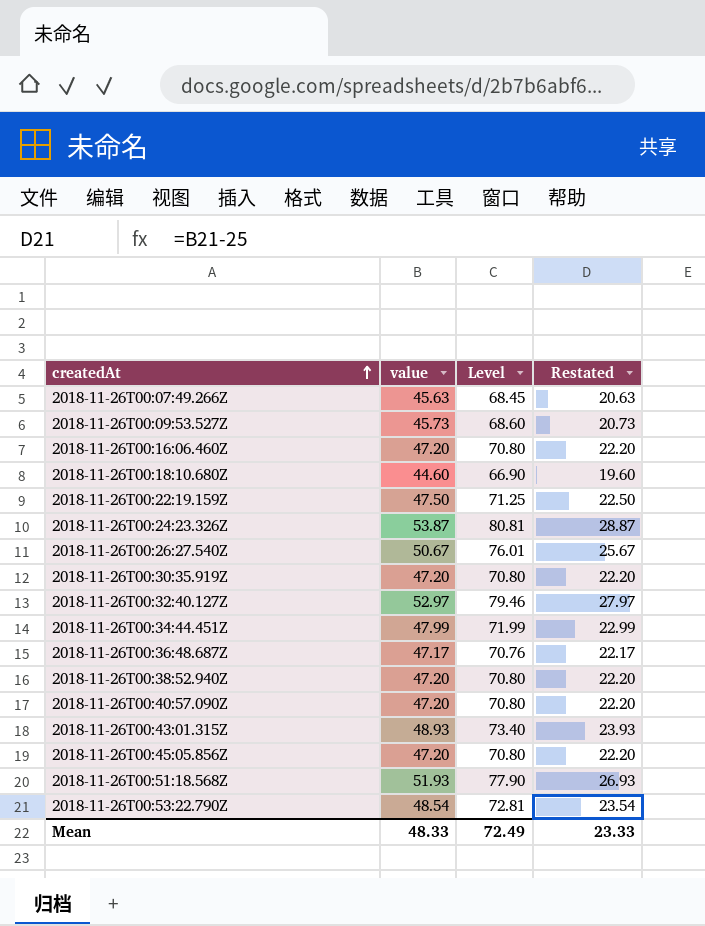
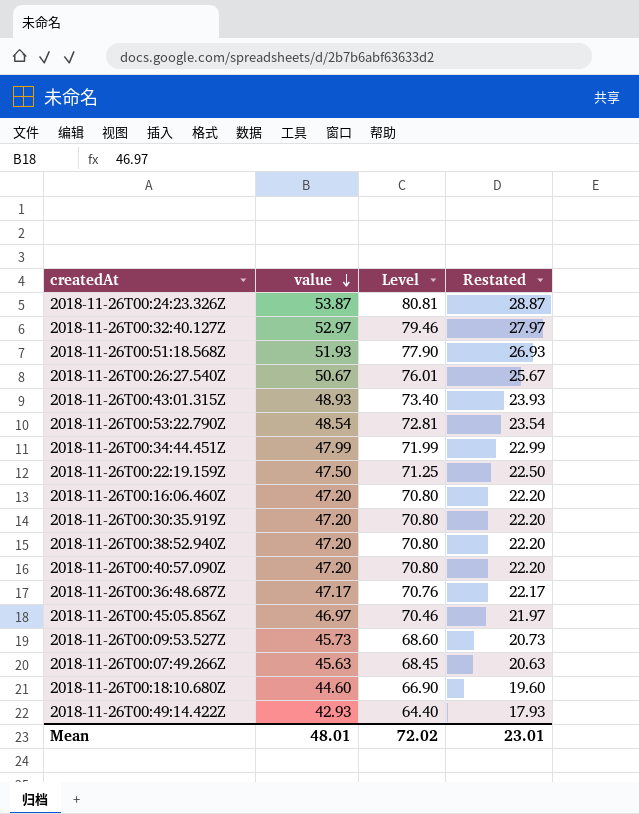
row order: createdAt ascending -> value descending
2018-11-26T00:45:05.856Z | value: 47.20 -> 46.97
2018-11-26T00:45:05.856Z | Level: 70.80 -> 70.46
2018-11-26T00:45:05.856Z | Restated: 22.20 -> 21.97
row 2018-11-26T00:49:14.422Z: none -> 42.93 | 64.40 | 17.93
Mean | value: 48.33 -> 48.01
Mean | Level: 72.49 -> 72.02
Mean | Restated: 23.33 -> 23.01

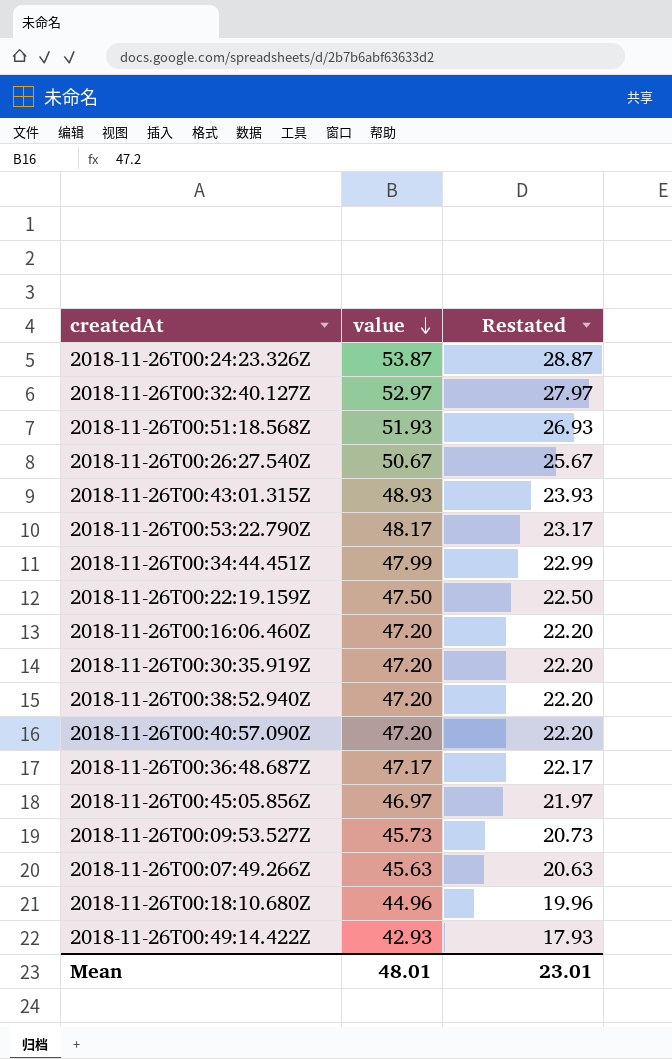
column Level | formula: [value] * 1.5 -> none
2018-11-26T00:53:22.790Z | value: 48.54 -> 48.17
2018-11-26T00:53:22.790Z | Restated: 23.54 -> 23.17
2018-11-26T00:18:10.680Z | value: 44.60 -> 44.96
2018-11-26T00:18:10.680Z | Restated: 19.60 -> 19.96

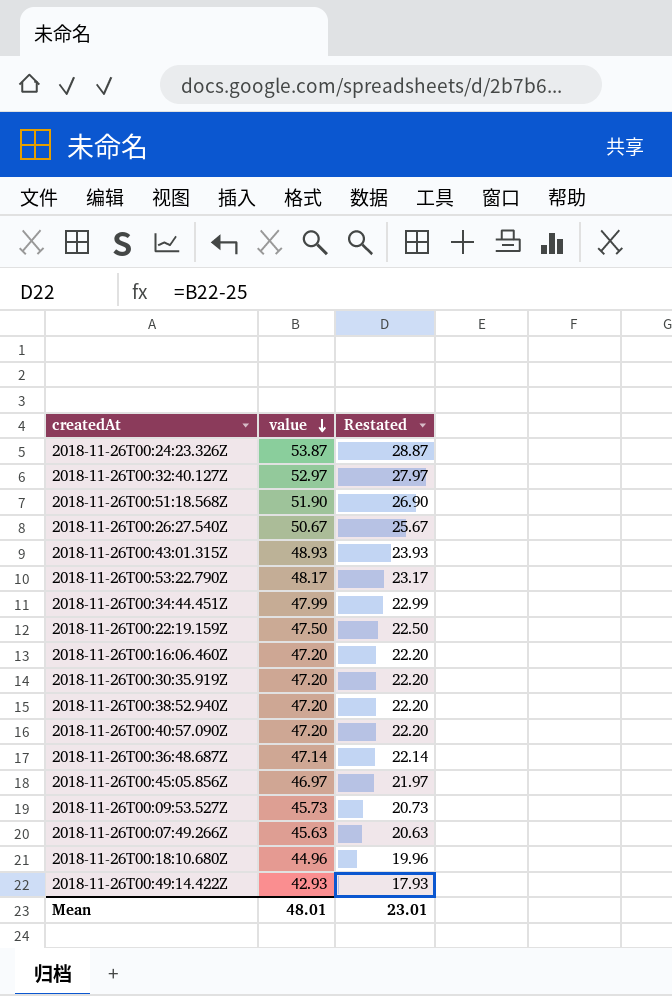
2018-11-26T00:51:18.568Z | value: 51.93 -> 51.90
2018-11-26T00:51:18.568Z | Restated: 26.93 -> 26.90
2018-11-26T00:36:48.687Z | value: 47.17 -> 47.14
2018-11-26T00:36:48.687Z | Restated: 22.17 -> 22.14

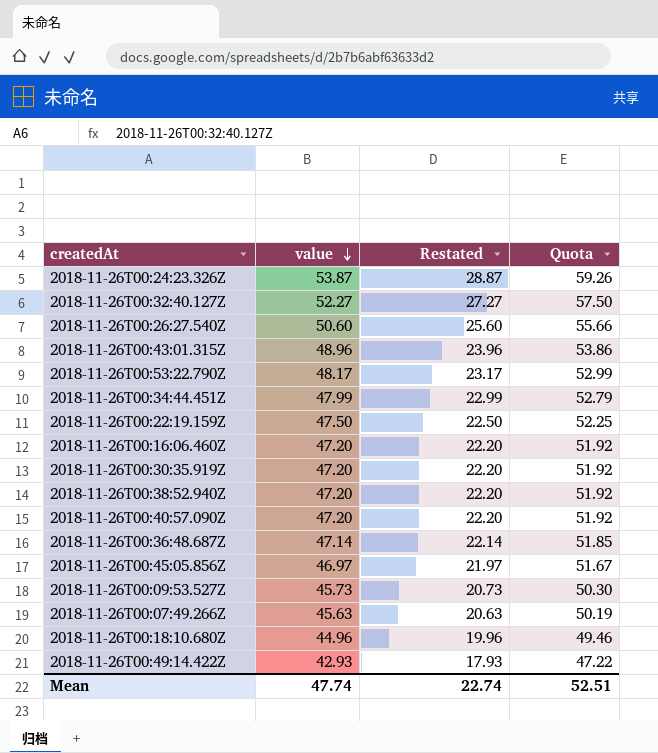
column Quota | formula: none -> [value] * 1.1
row 2018-11-26T00:51:18.568Z: 51.90 | 26.90 -> none
2018-11-26T00:32:40.127Z | value: 52.97 -> 52.27
2018-11-26T00:32:40.127Z | Restated: 27.97 -> 27.27
2018-11-26T00:26:27.540Z | value: 50.67 -> 50.60
2018-11-26T00:26:27.540Z | Restated: 25.67 -> 25.60
2018-11-26T00:43:01.315Z | value: 48.93 -> 48.96
2018-11-26T00:43:01.315Z | Restated: 23.93 -> 23.96
Mean | value: 48.01 -> 47.74
Mean | Restated: 23.01 -> 22.74

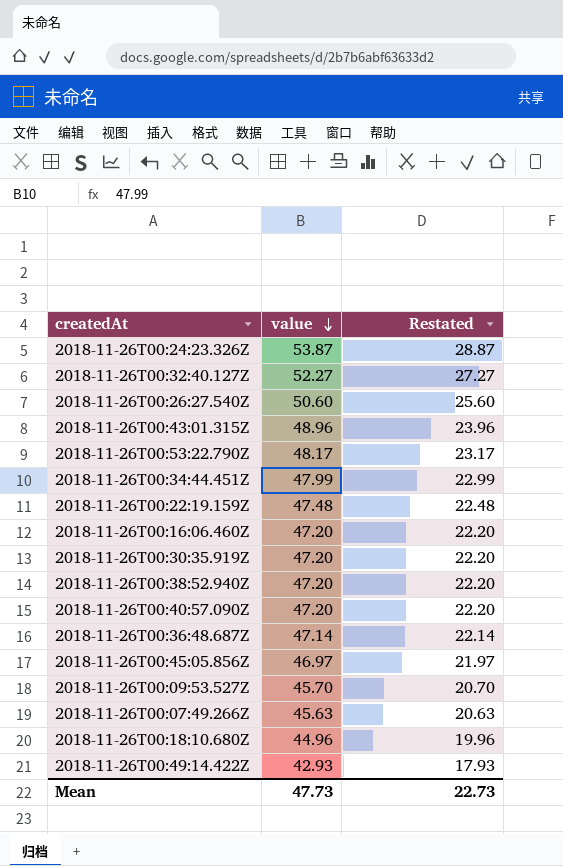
column Quota | formula: [value] * 1.1 -> none
2018-11-26T00:22:19.159Z | value: 47.50 -> 47.48
2018-11-26T00:22:19.159Z | Restated: 22.50 -> 22.48
2018-11-26T00:09:53.527Z | value: 45.73 -> 45.70
2018-11-26T00:09:53.527Z | Restated: 20.73 -> 20.70
Mean | value: 47.74 -> 47.73
Mean | Restated: 22.74 -> 22.73

